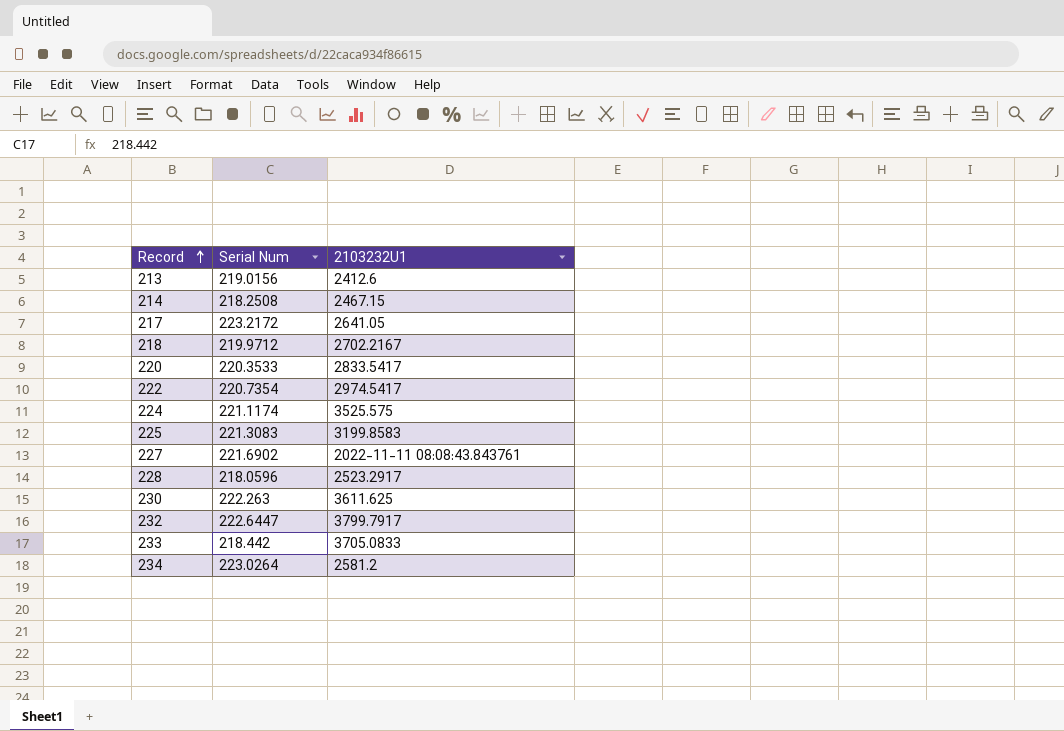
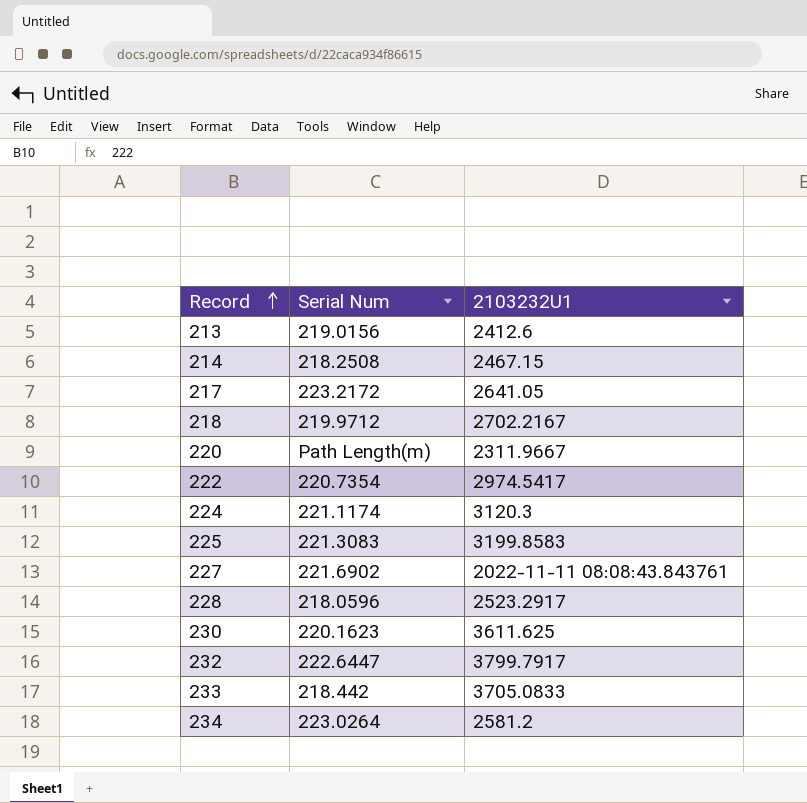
220 | Serial Num: 220.3533 -> Path Length(m)
220 | 2103232U1: 2833.5417 -> 2311.9667
224 | 2103232U1: 3525.575 -> 3120.3
230 | Serial Num: 222.263 -> 220.1623

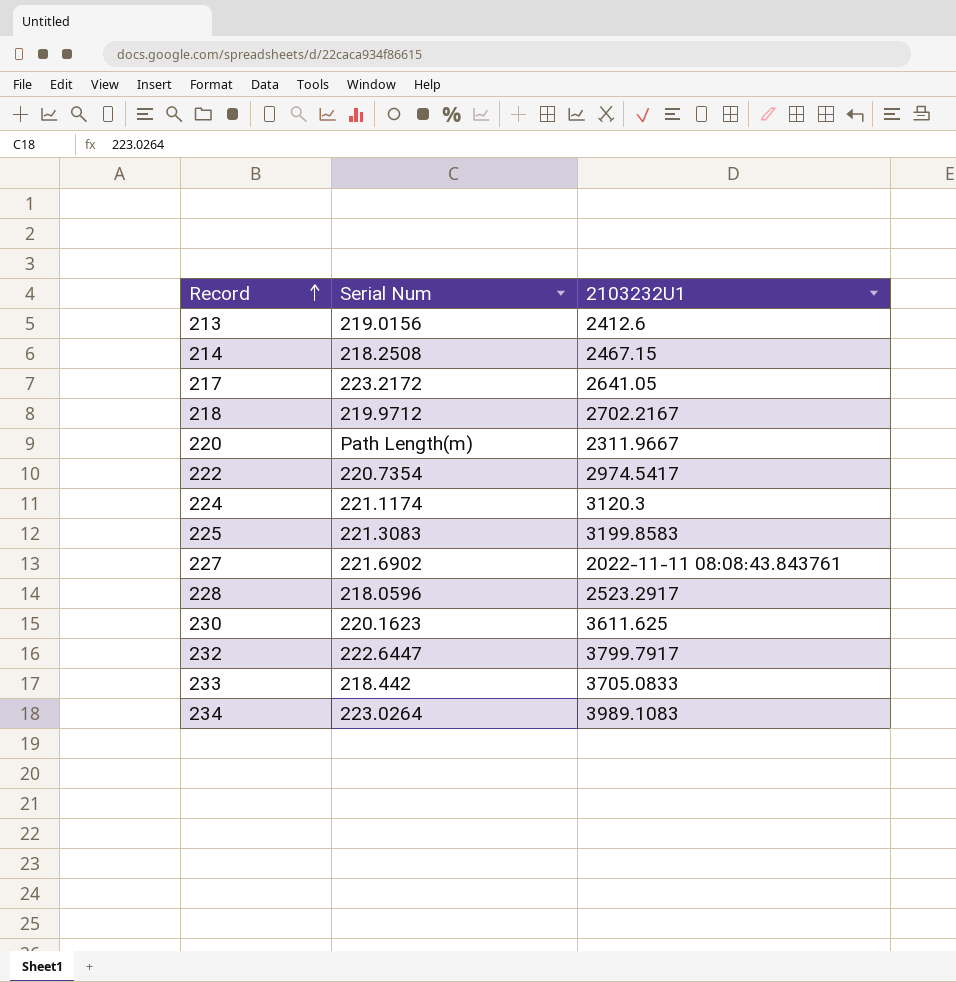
234 | 2103232U1: 2581.2 -> 3989.1083

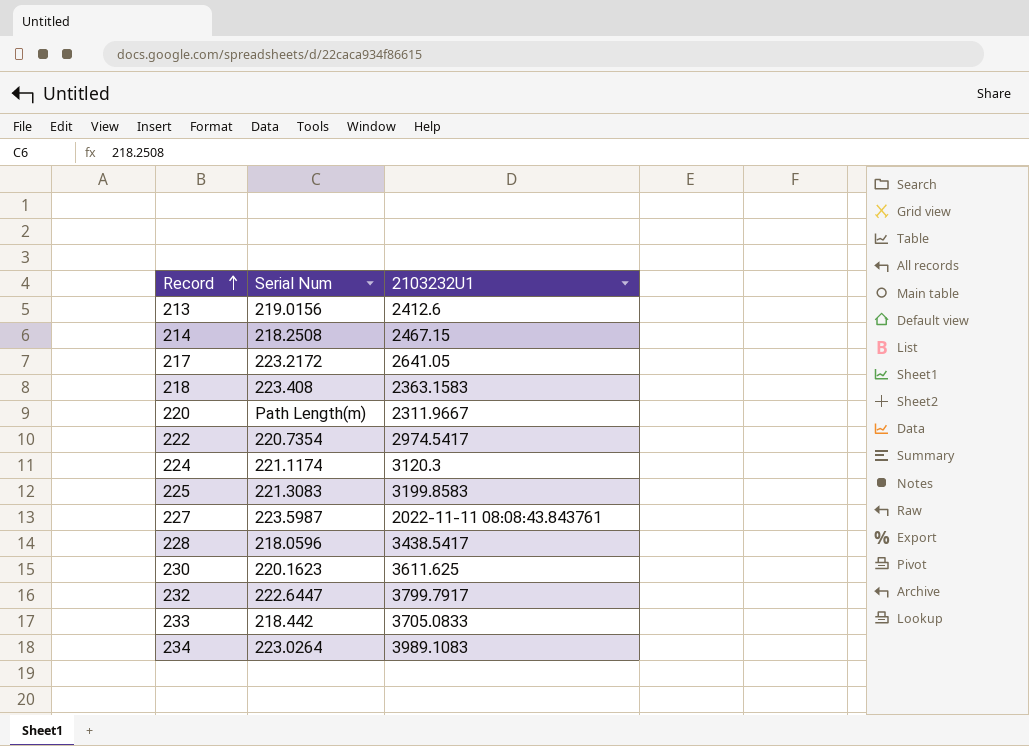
218 | Serial Num: 219.9712 -> 223.408
218 | 2103232U1: 2702.2167 -> 2363.1583
227 | Serial Num: 221.6902 -> 223.5987
228 | 2103232U1: 2523.2917 -> 3438.5417

